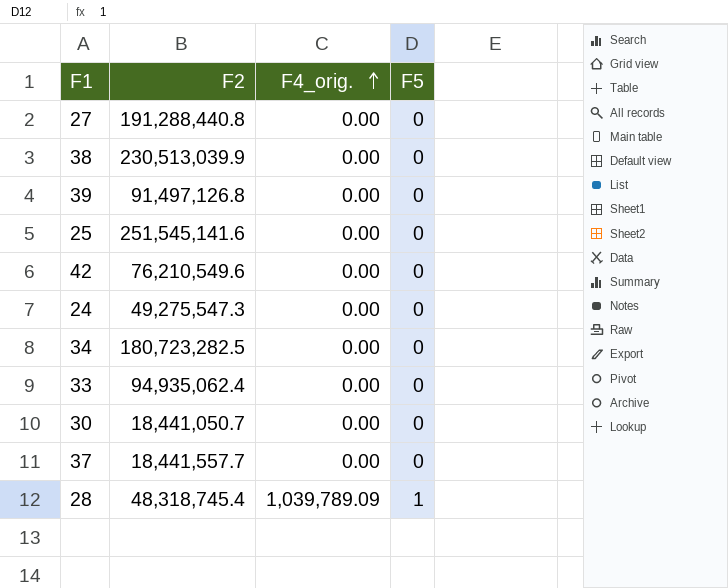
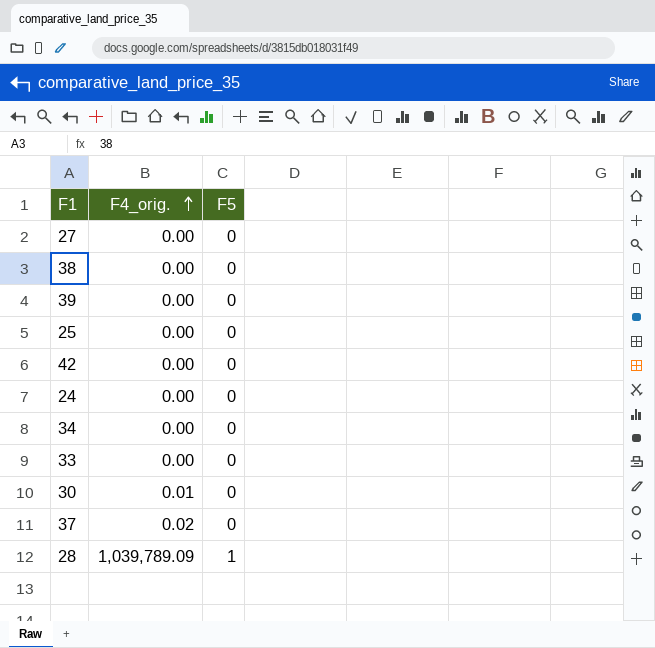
column F2 | position: 2 -> none
30 | F4_orig.: 0.00 -> 0.01
37 | F4_orig.: 0.00 -> 0.02

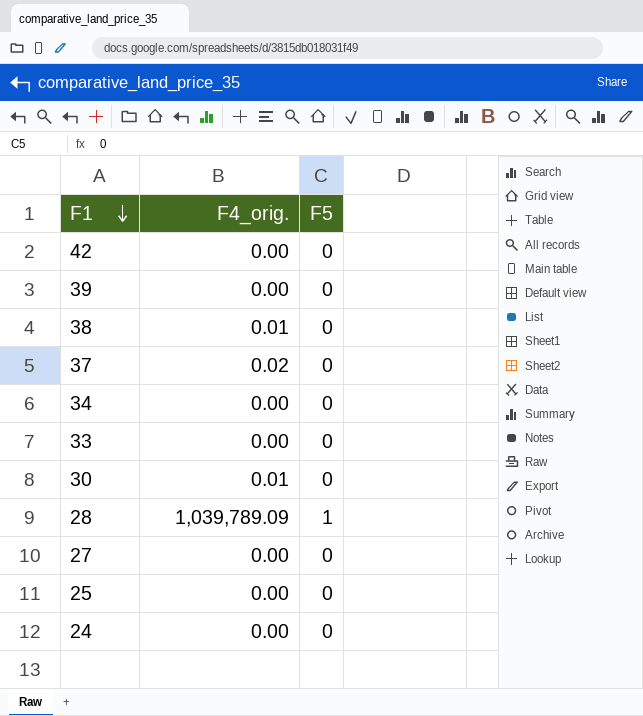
row order: F4_orig. ascending -> F1 descending
38 | F4_orig.: 0.00 -> 0.01

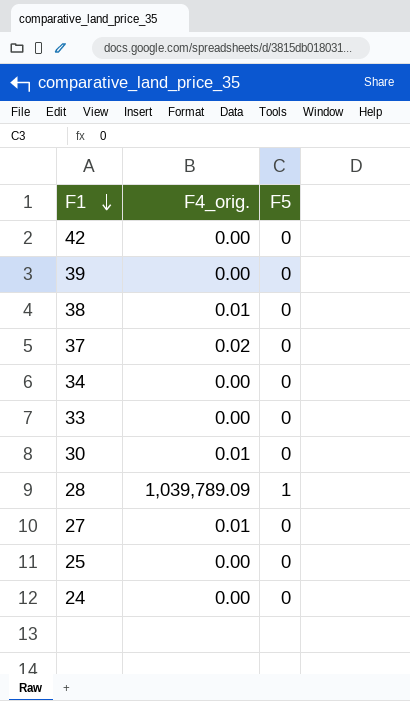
27 | F4_orig.: 0.00 -> 0.01

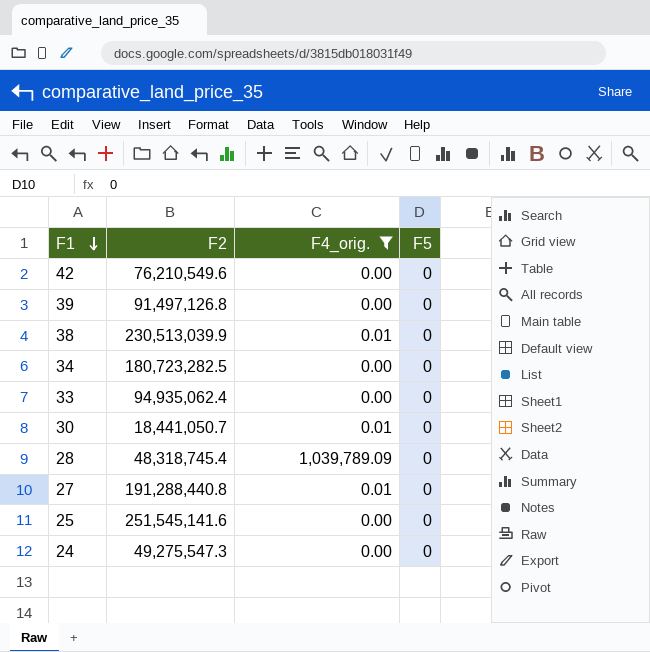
filter: none -> F4_orig. != 0.02
column F2 | position: none -> 2
28 | F5: 1 -> 0

